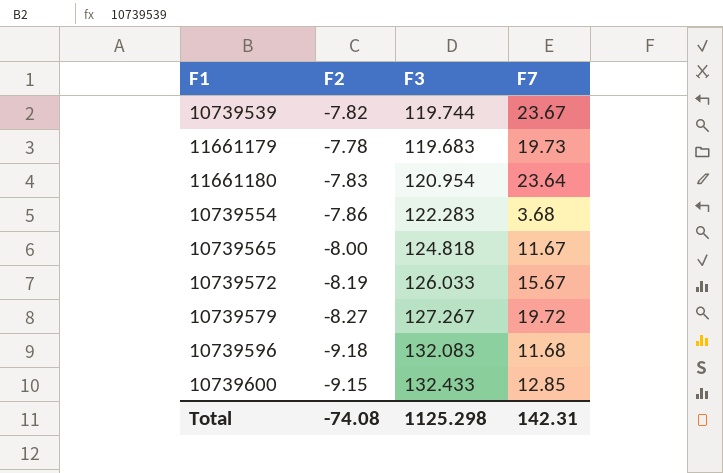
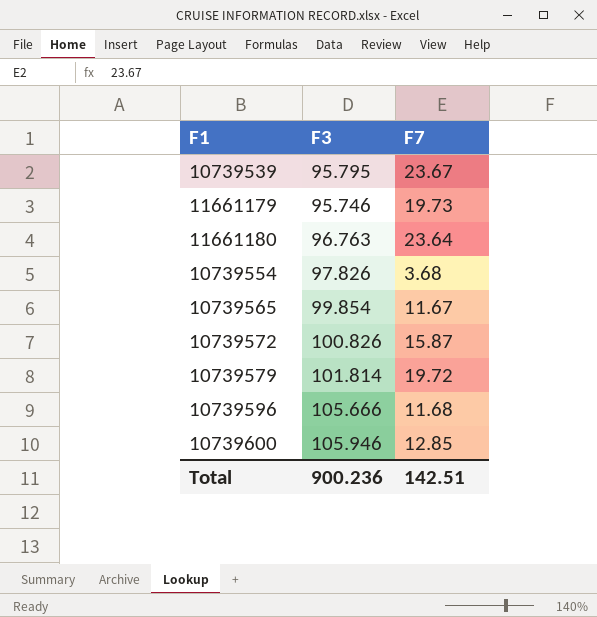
column F2 | position: 2 -> none
10739539 | F3: 119.744 -> 95.795
11661179 | F3: 119.683 -> 95.746
11661180 | F3: 120.954 -> 96.763
10739554 | F3: 122.283 -> 97.826
10739565 | F3: 124.818 -> 99.854
10739572 | F3: 126.033 -> 100.826
10739572 | F7: 15.67 -> 15.87
10739579 | F3: 127.267 -> 101.814
10739596 | F3: 132.083 -> 105.666
10739600 | F3: 132.433 -> 105.946
Total | F3: 1125.298 -> 900.236
Total | F7: 142.31 -> 142.51

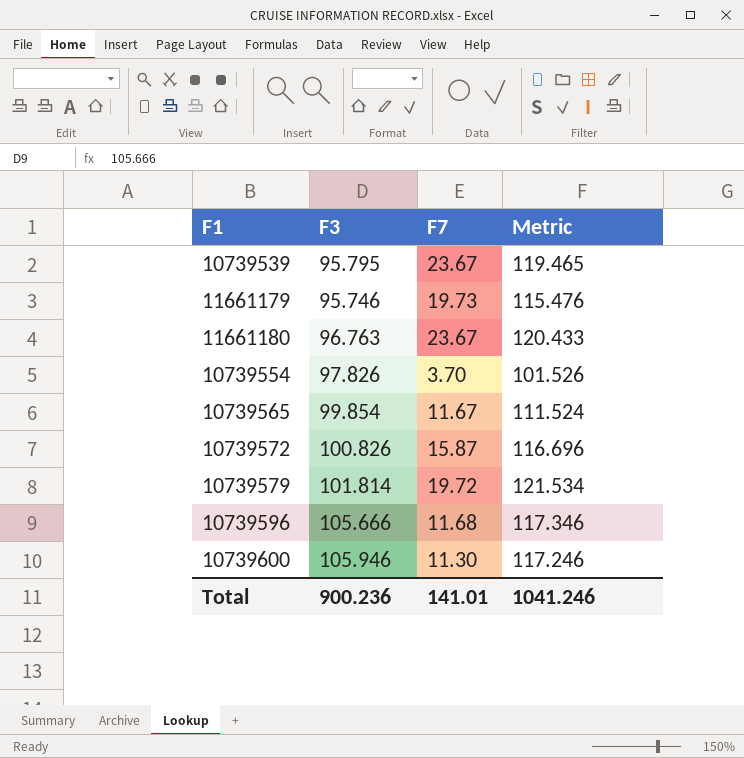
column Metric | formula: none -> [F3] + [F7]
11661180 | F7: 23.64 -> 23.67
10739554 | F7: 3.68 -> 3.70
10739600 | F7: 12.85 -> 11.30
Total | F7: 142.51 -> 141.01

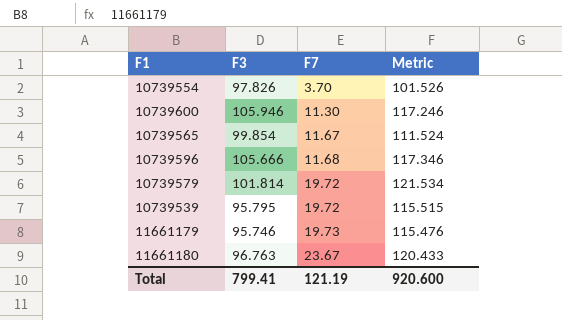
row order: none -> F7 ascending
row 10739572: 100.826 | 15.87 | 116.696 -> none
10739539 | F7: 23.67 -> 19.72
10739539 | Metric: 119.465 -> 115.515
Total | F3: 900.236 -> 799.41
Total | F7: 141.01 -> 121.19
Total | Metric: 1041.246 -> 920.600

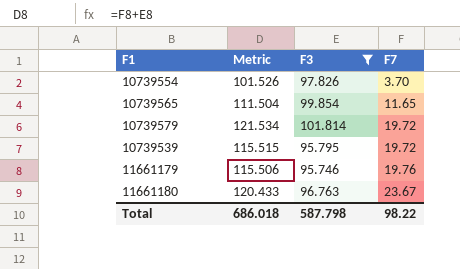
filter: none -> F3 <= 101.814
column Metric | position: 4 -> 2
10739565 | Metric: 111.524 -> 111.504
10739565 | F7: 11.67 -> 11.65
11661179 | Metric: 115.476 -> 115.506
11661179 | F7: 19.73 -> 19.76
Total | Metric: 920.600 -> 686.018
Total | F3: 799.41 -> 587.798
Total | F7: 121.19 -> 98.22

